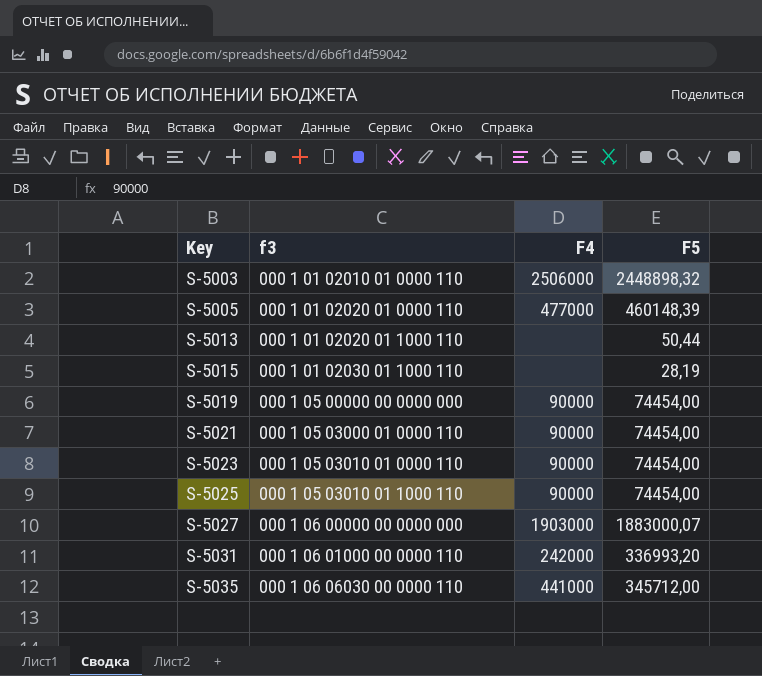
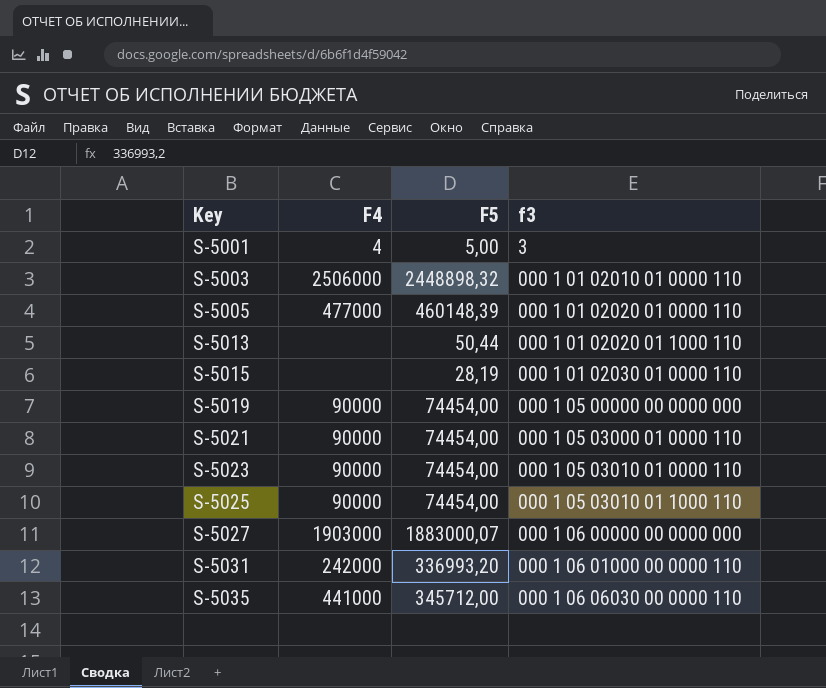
column f3 | position: 2 -> 4
row S-5001: none -> 4 | 5,00 | 3
S-5015 | f3: 000 1 01 02030 01 1000 110 -> 000 1 01 02030 01 0000 110

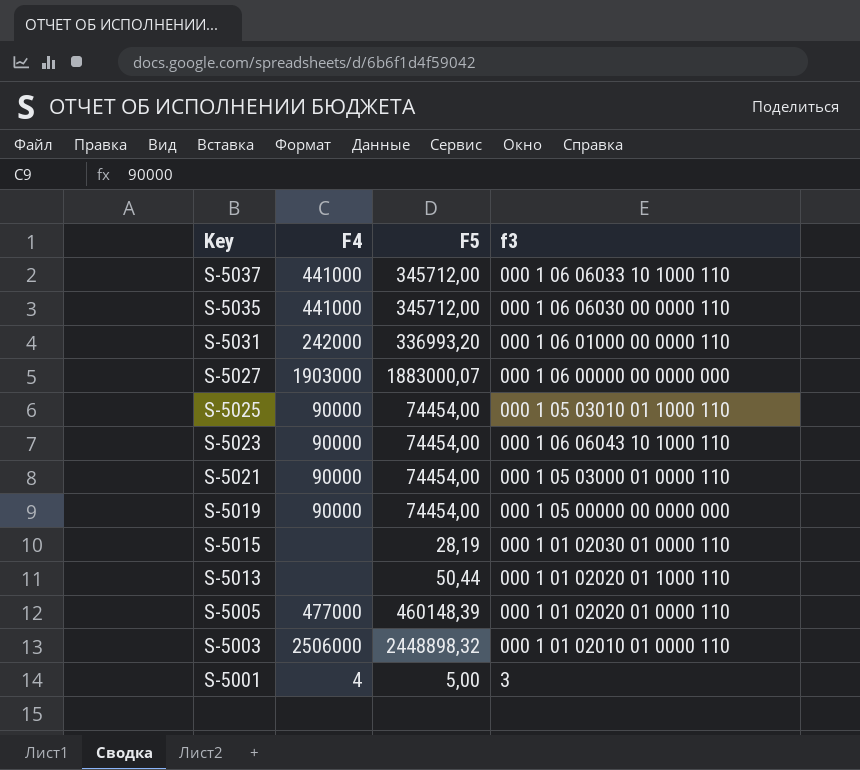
row order: Key ascending -> Key descending
row S-5037: none -> 441000 | 345712,00 | 000 1 06 06033 10 1000 110
S-5023 | f3: 000 1 05 03010 01 0000 110 -> 000 1 06 06043 10 1000 110

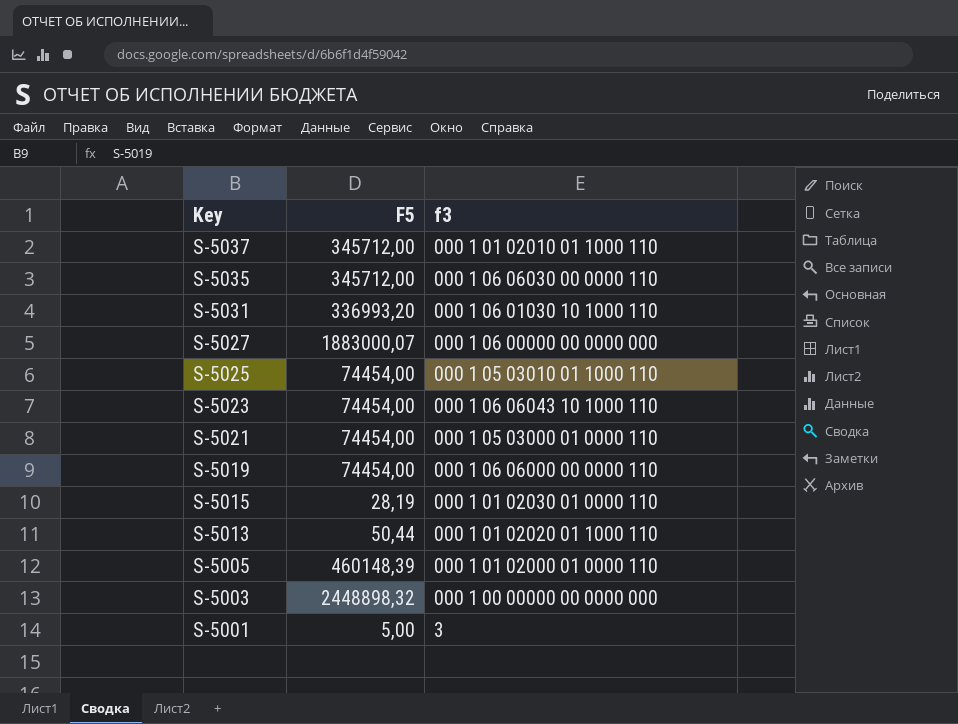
column F4 | position: 2 -> none
S-5037 | f3: 000 1 06 06033 10 1000 110 -> 000 1 01 02010 01 1000 110
S-5031 | f3: 000 1 06 01000 00 0000 110 -> 000 1 06 01030 10 1000 110
S-5019 | f3: 000 1 05 00000 00 0000 000 -> 000 1 06 06000 00 0000 110
S-5005 | f3: 000 1 01 02020 01 0000 110 -> 000 1 01 02000 01 0000 110
S-5003 | f3: 000 1 01 02010 01 0000 110 -> 000 1 00 00000 00 0000 000

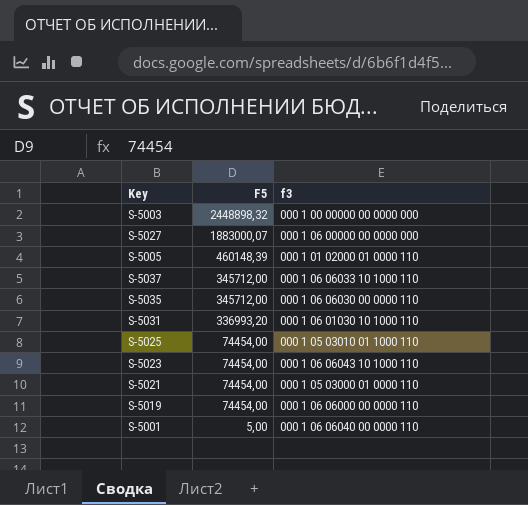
row order: Key descending -> F5 descending
row S-5015: 28,19 | 000 1 01 02030 01 0000 110 -> none
row S-5013: 50,44 | 000 1 01 02020 01 1000 110 -> none
S-5037 | f3: 000 1 01 02010 01 1000 110 -> 000 1 06 06033 10 1000 110
S-5001 | f3: 3 -> 000 1 06 06040 00 0000 110

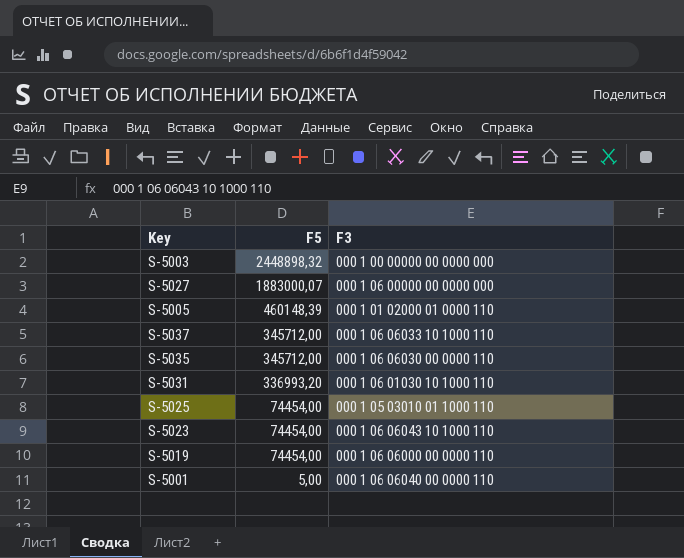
column name: f3 -> F3
row S-5021: 74454,00 | 000 1 05 03000 01 0000 110 -> none

